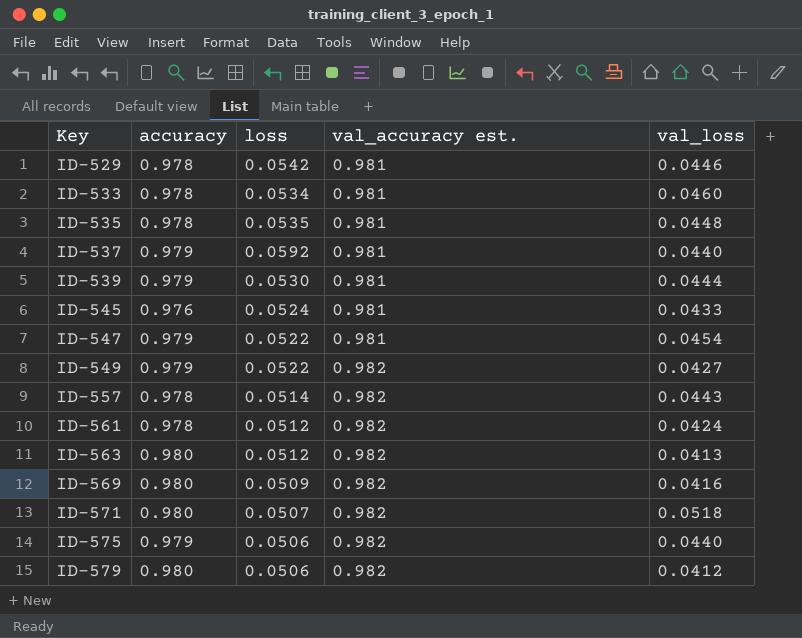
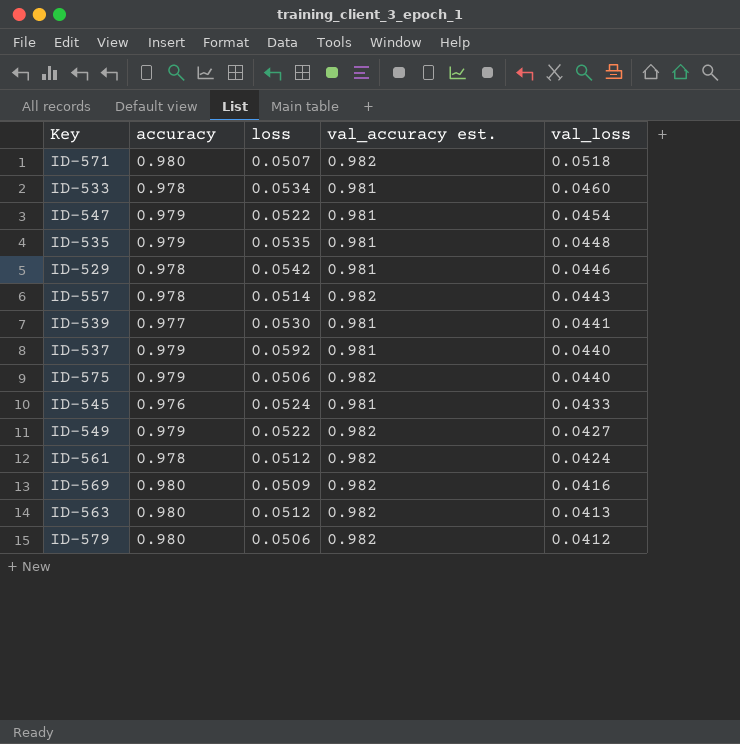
row order: Key ascending -> val_loss descending
ID-535 | accuracy: 0.978 -> 0.979
ID-539 | accuracy: 0.979 -> 0.977
ID-539 | val_loss: 0.0444 -> 0.0441

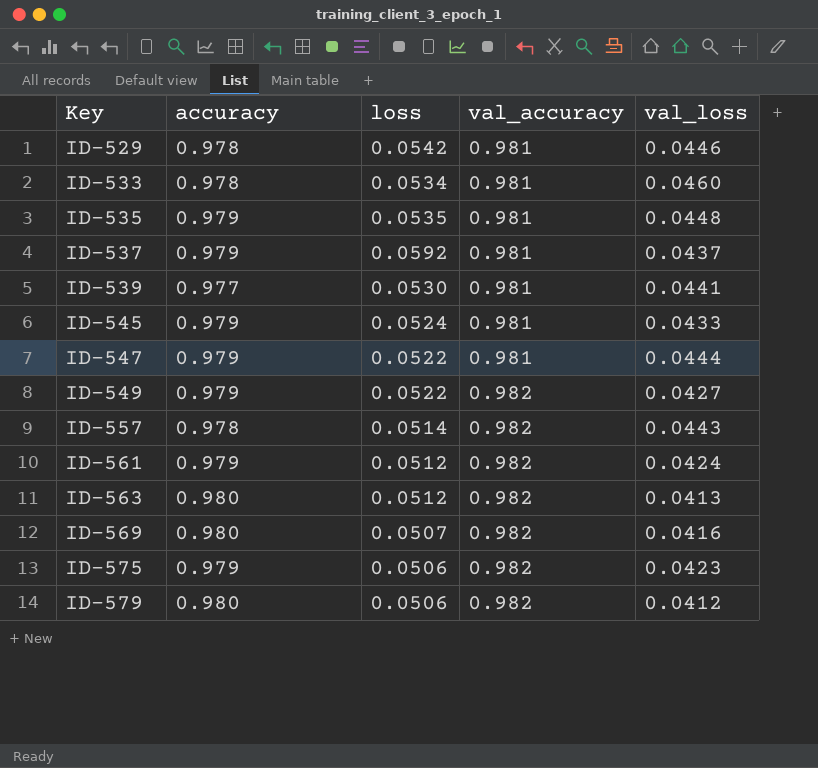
row order: val_loss descending -> Key ascending
column name: val_accuracy est. -> val_accuracy
row ID-571: 0.980 | 0.0507 | 0.982 | 0.0518 -> none
ID-537 | val_loss: 0.0440 -> 0.0437
ID-545 | accuracy: 0.976 -> 0.979
ID-547 | val_loss: 0.0454 -> 0.0444
ID-561 | accuracy: 0.978 -> 0.979
ID-569 | loss: 0.0509 -> 0.0507
ID-575 | val_loss: 0.0440 -> 0.0423

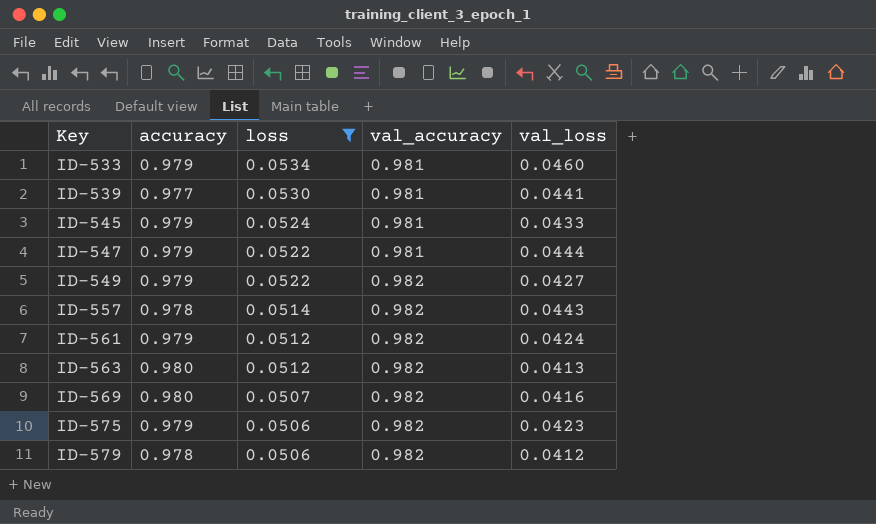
filter: none -> loss <= 0.0534
ID-533 | accuracy: 0.978 -> 0.979
ID-579 | accuracy: 0.980 -> 0.978

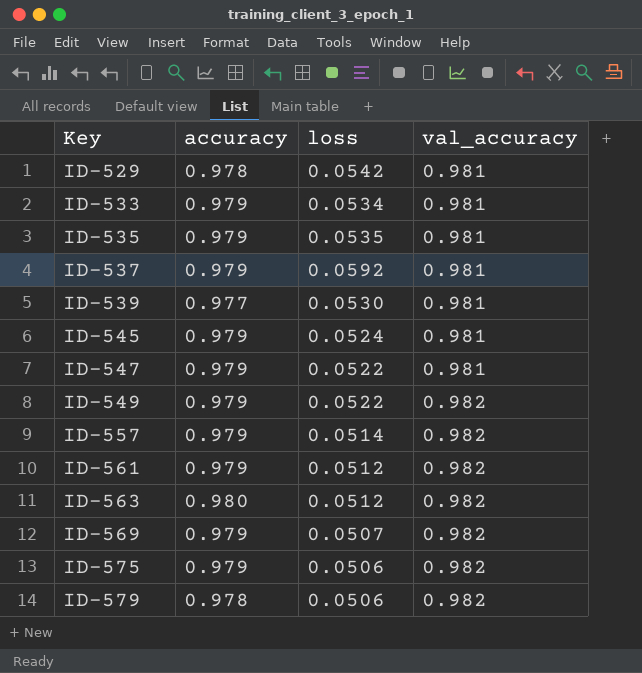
filter: loss <= 0.0534 -> none
column val_loss | position: 5 -> none
ID-557 | accuracy: 0.978 -> 0.979
ID-569 | accuracy: 0.980 -> 0.979

